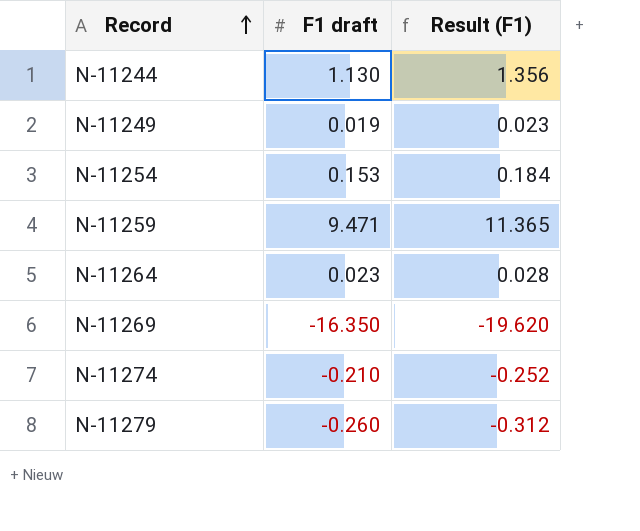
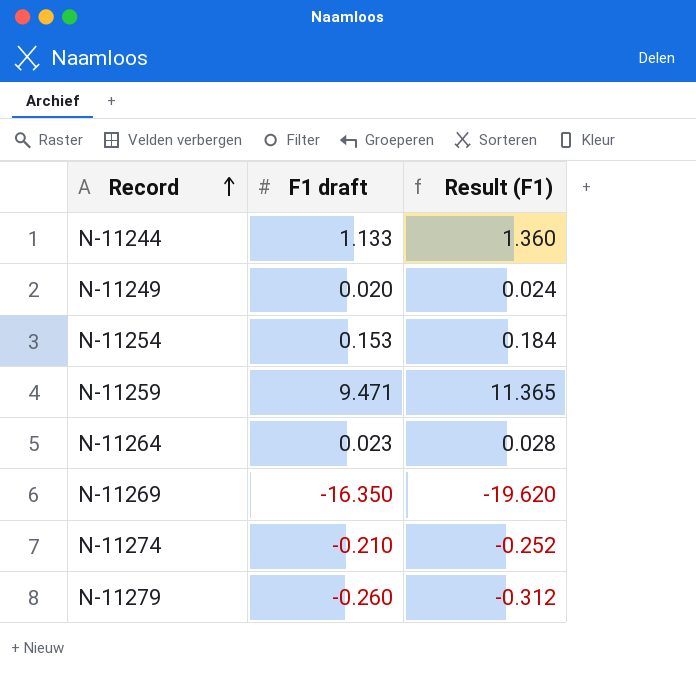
N-11244 | F1 draft: 1.130 -> 1.133
N-11244 | Result (F1): 1.356 -> 1.360
N-11249 | F1 draft: 0.019 -> 0.020
N-11249 | Result (F1): 0.023 -> 0.024

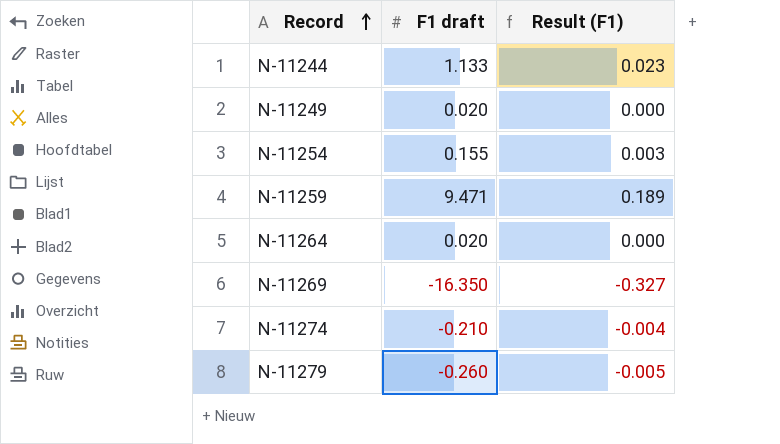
column Result (F1) | formula: [F1 draft] * 1.2 -> [F1 draft] * 0.02
N-11254 | F1 draft: 0.153 -> 0.155
N-11264 | F1 draft: 0.023 -> 0.020

